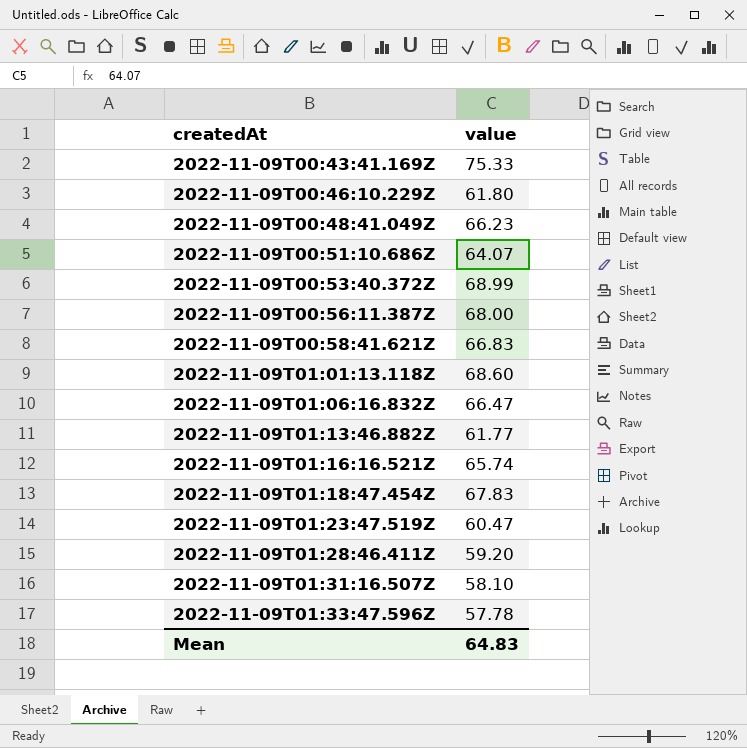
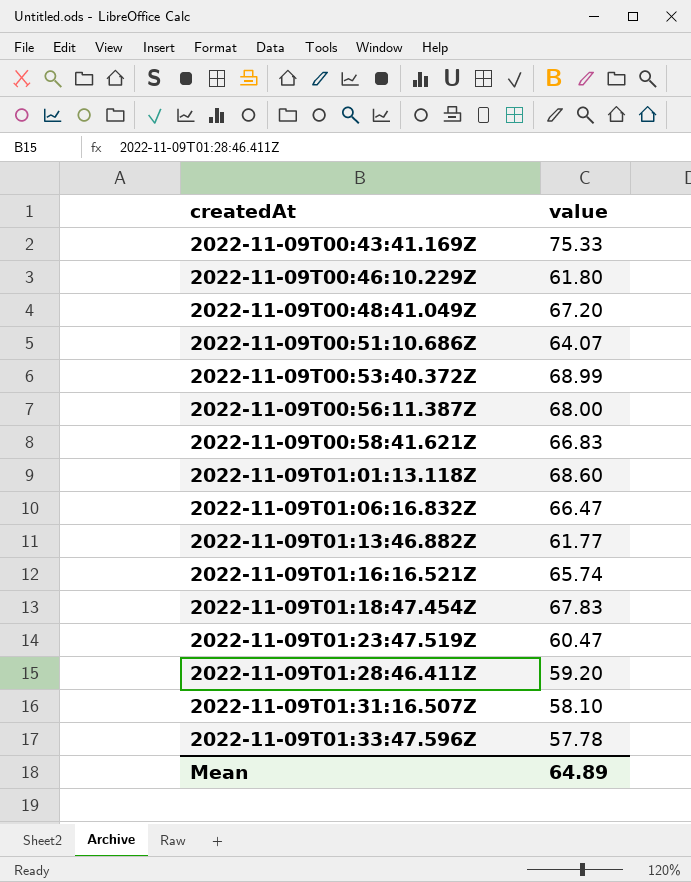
2022-11-09T00:48:41.049Z | value: 66.23 -> 67.20
Mean | value: 64.83 -> 64.89

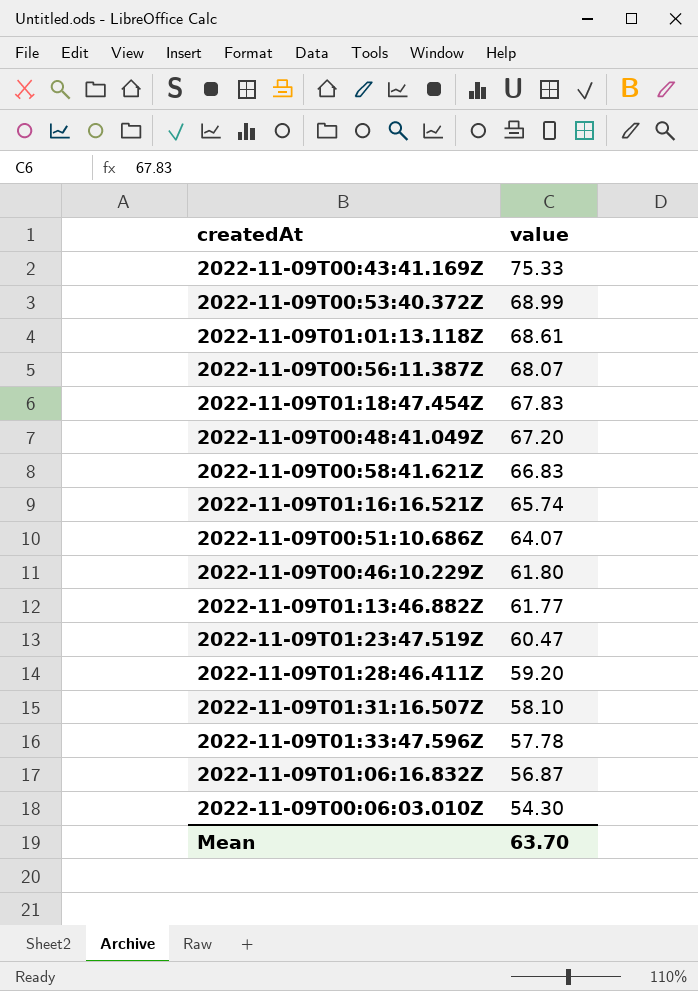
row order: createdAt ascending -> value descending
2022-11-09T01:01:13.118Z | value: 68.60 -> 68.61
2022-11-09T00:56:11.387Z | value: 68.00 -> 68.07
2022-11-09T01:06:16.832Z | value: 66.47 -> 56.87
row 2022-11-09T00:06:03.010Z: none -> 54.30
Mean | value: 64.89 -> 63.70

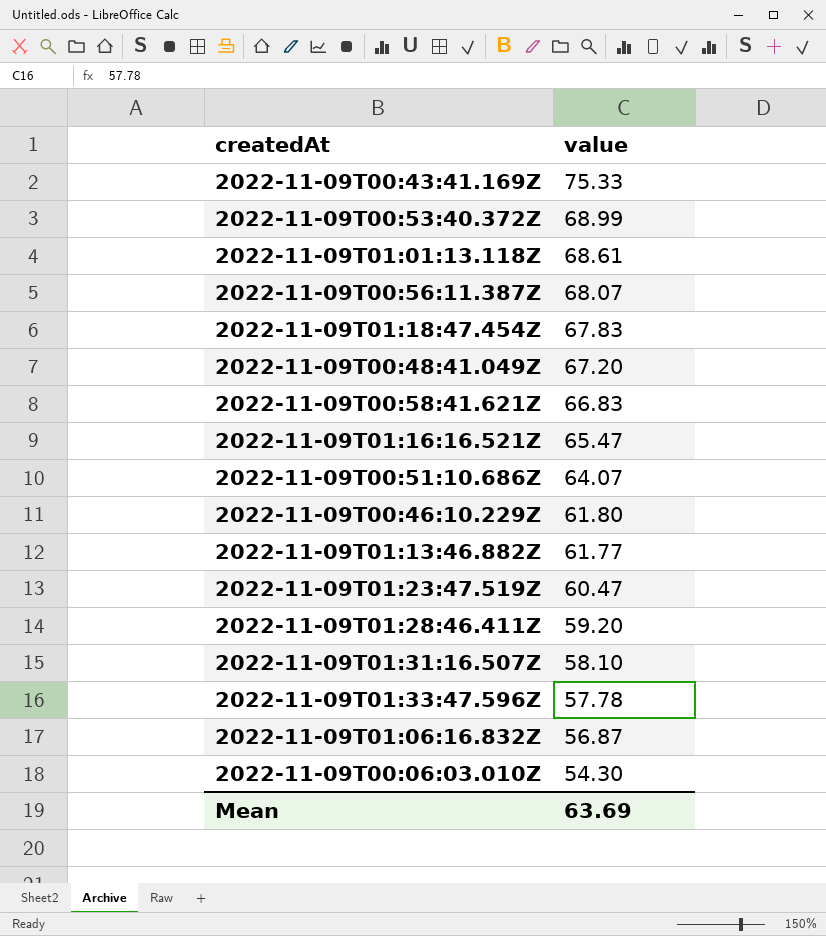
2022-11-09T01:16:16.521Z | value: 65.74 -> 65.47
Mean | value: 63.70 -> 63.69

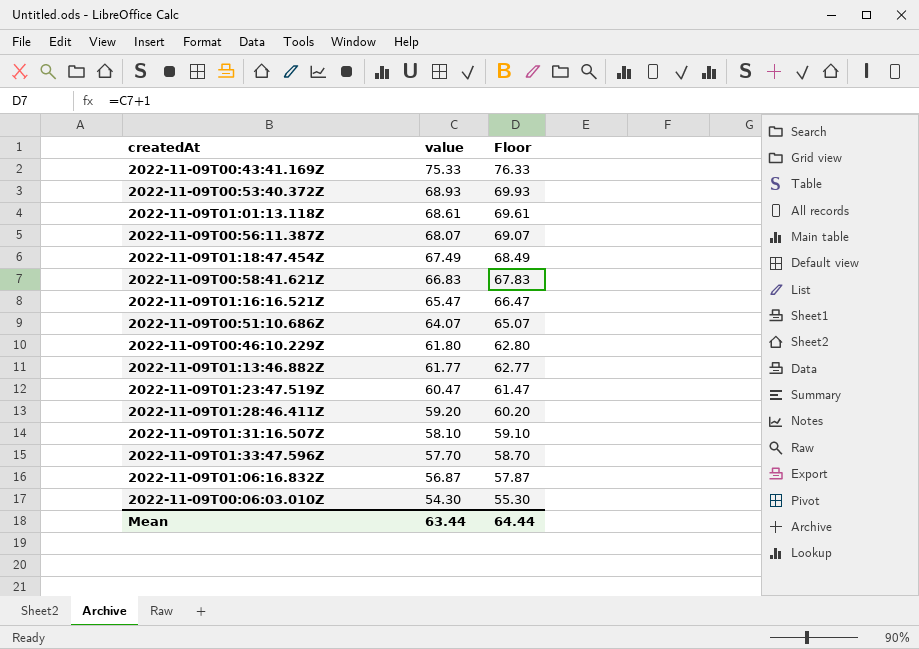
column Floor | formula: none -> [value] + 1
row 2022-11-09T00:48:41.049Z: 67.20 -> none
2022-11-09T00:53:40.372Z | value: 68.99 -> 68.93
2022-11-09T01:18:47.454Z | value: 67.83 -> 67.49
2022-11-09T01:33:47.596Z | value: 57.78 -> 57.70
Mean | value: 63.69 -> 63.44

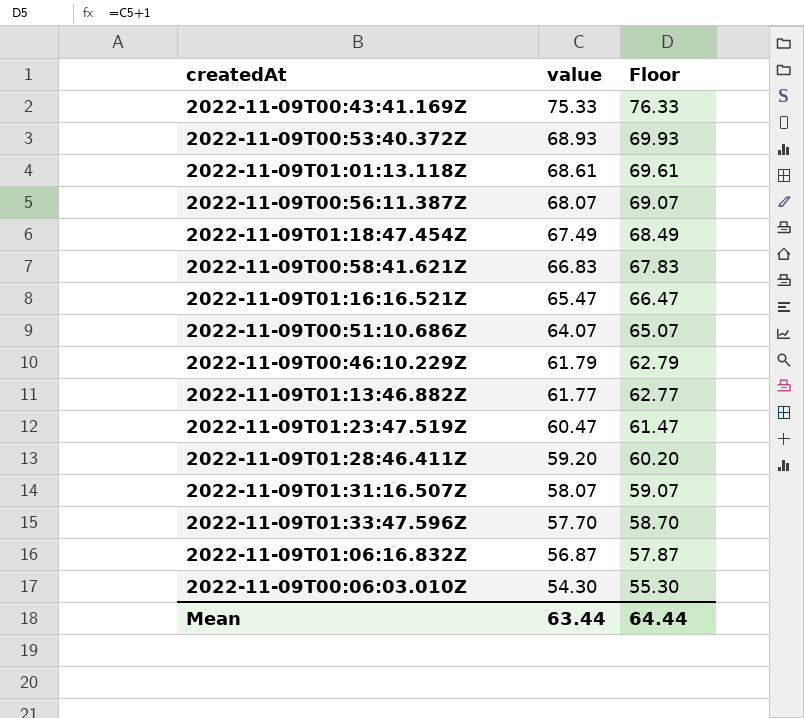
2022-11-09T00:46:10.229Z | value: 61.80 -> 61.79
2022-11-09T00:46:10.229Z | Floor: 62.80 -> 62.79
2022-11-09T01:31:16.507Z | value: 58.10 -> 58.07
2022-11-09T01:31:16.507Z | Floor: 59.10 -> 59.07

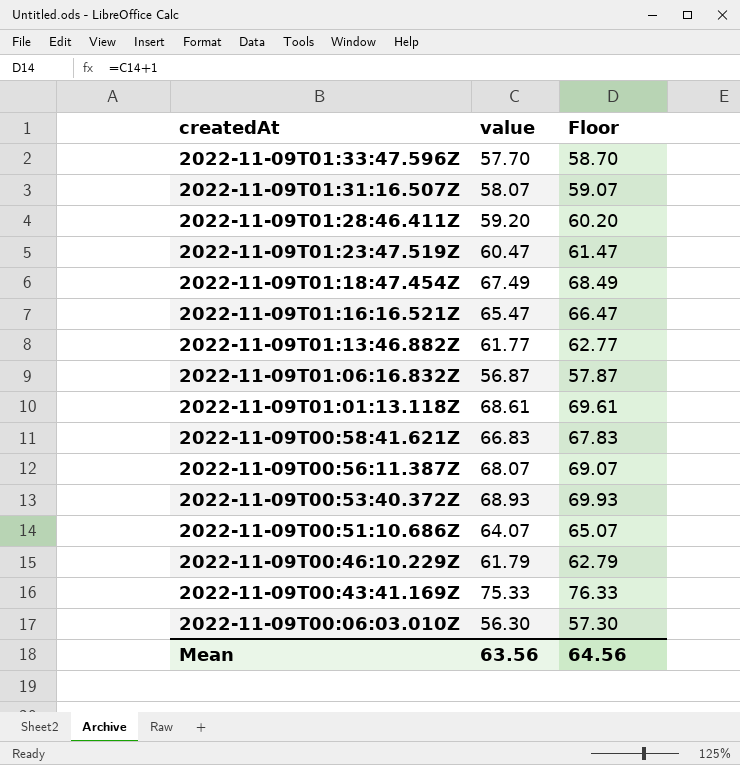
row order: value descending -> createdAt descending
2022-11-09T00:06:03.010Z | value: 54.30 -> 56.30
2022-11-09T00:06:03.010Z | Floor: 55.30 -> 57.30
Mean | value: 63.44 -> 63.56
Mean | Floor: 64.44 -> 64.56

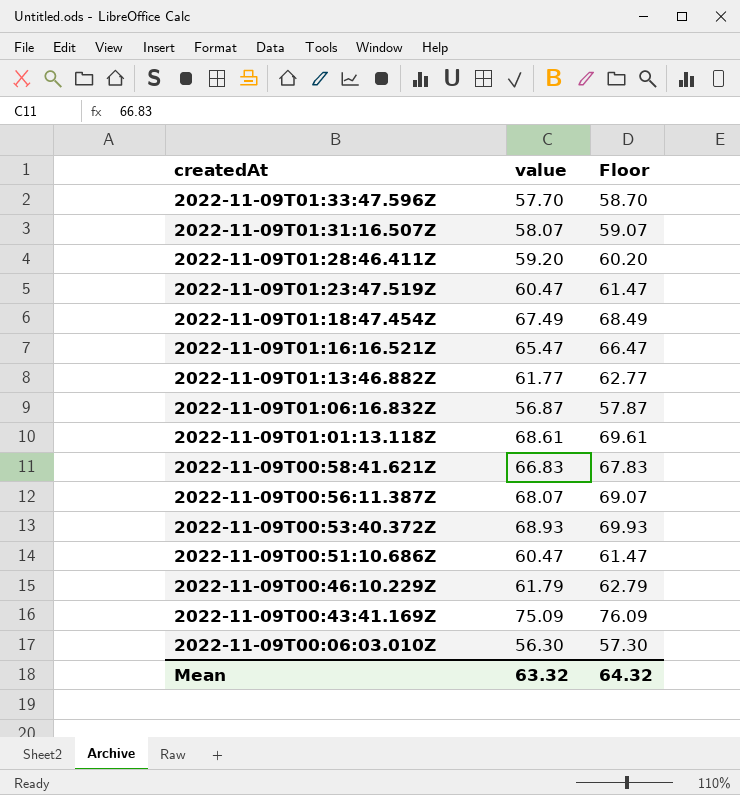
2022-11-09T00:51:10.686Z | value: 64.07 -> 60.47
2022-11-09T00:51:10.686Z | Floor: 65.07 -> 61.47
2022-11-09T00:43:41.169Z | value: 75.33 -> 75.09
2022-11-09T00:43:41.169Z | Floor: 76.33 -> 76.09
Mean | value: 63.56 -> 63.32
Mean | Floor: 64.56 -> 64.32

